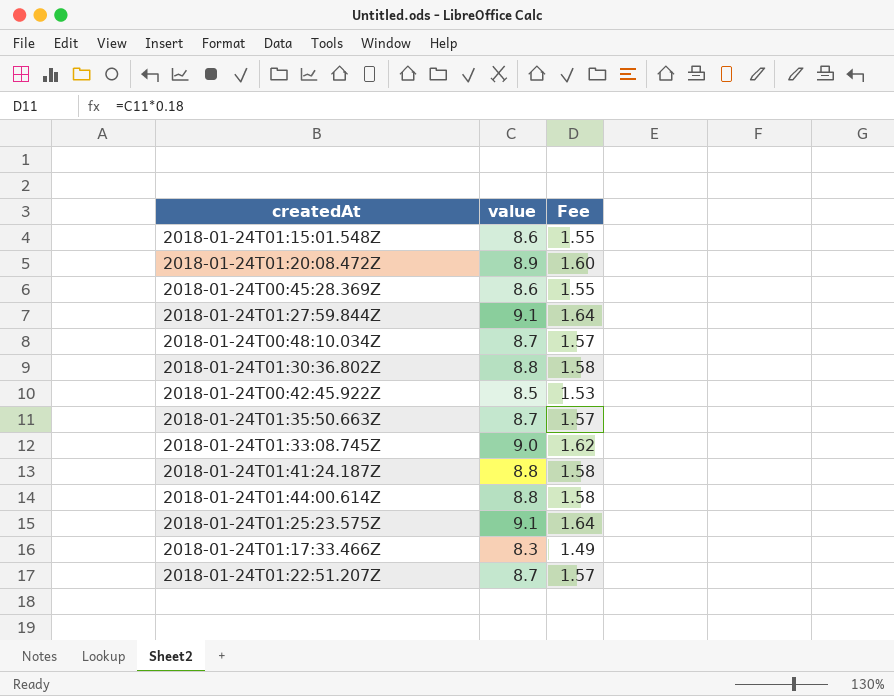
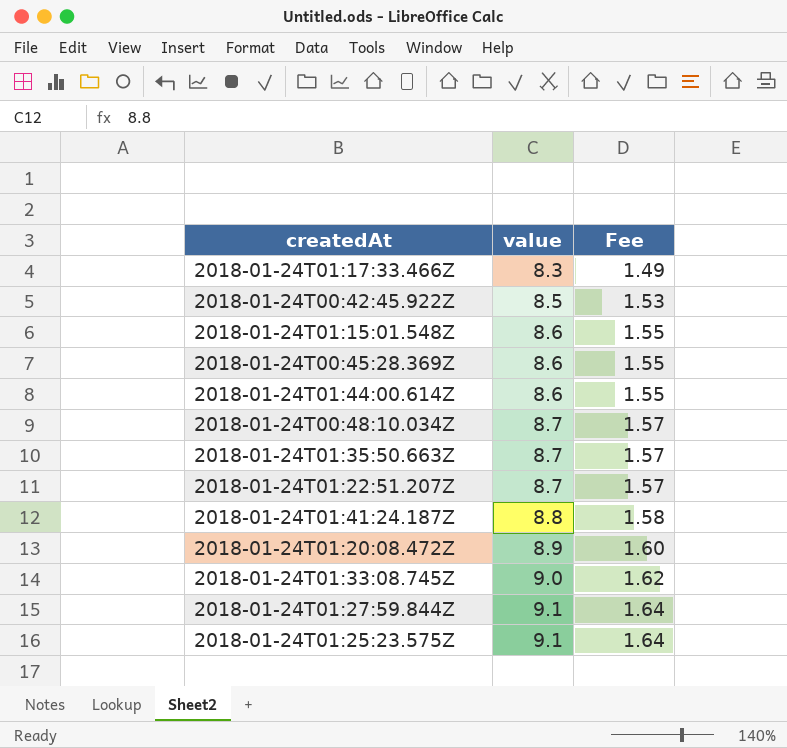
row order: none -> value ascending
row 2018-01-24T01:30:36.802Z: 8.8 | 1.58 -> none
2018-01-24T01:44:00.614Z | value: 8.8 -> 8.6
2018-01-24T01:44:00.614Z | Fee: 1.58 -> 1.55

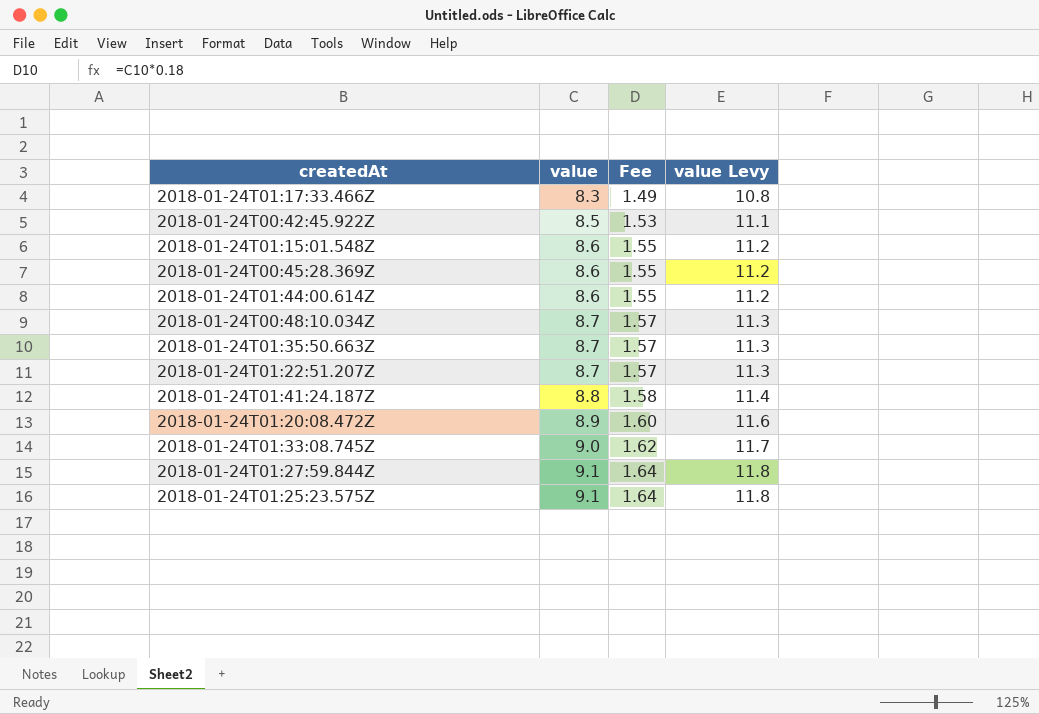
column value Levy | formula: none -> [value] * 1.3

